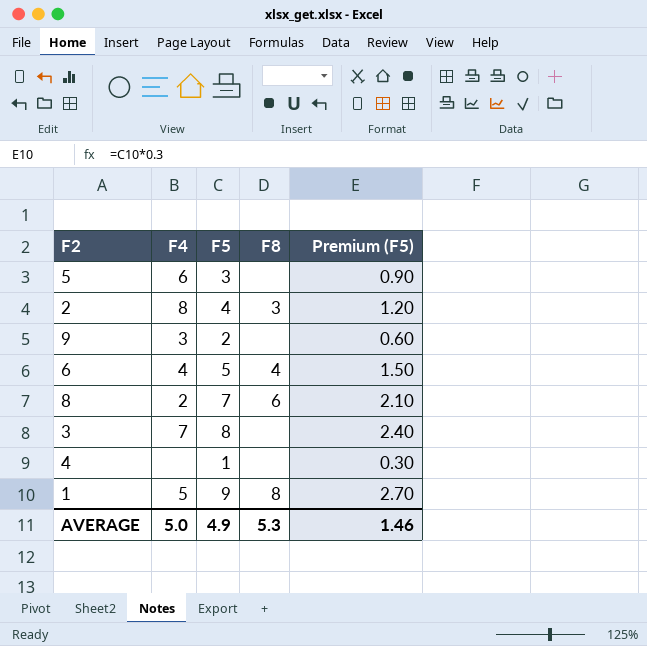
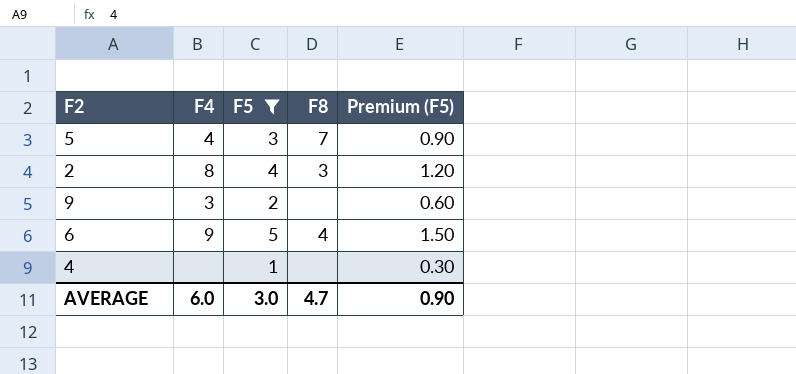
filter: none -> F5 <= 5
5 | F4: 6 -> 4
5 | F8: none -> 7
6 | F4: 4 -> 9
AVERAGE | F4: 5.0 -> 6.0
AVERAGE | F5: 4.9 -> 3.0
AVERAGE | F8: 5.3 -> 4.7
AVERAGE | Premium (F5): 1.46 -> 0.90

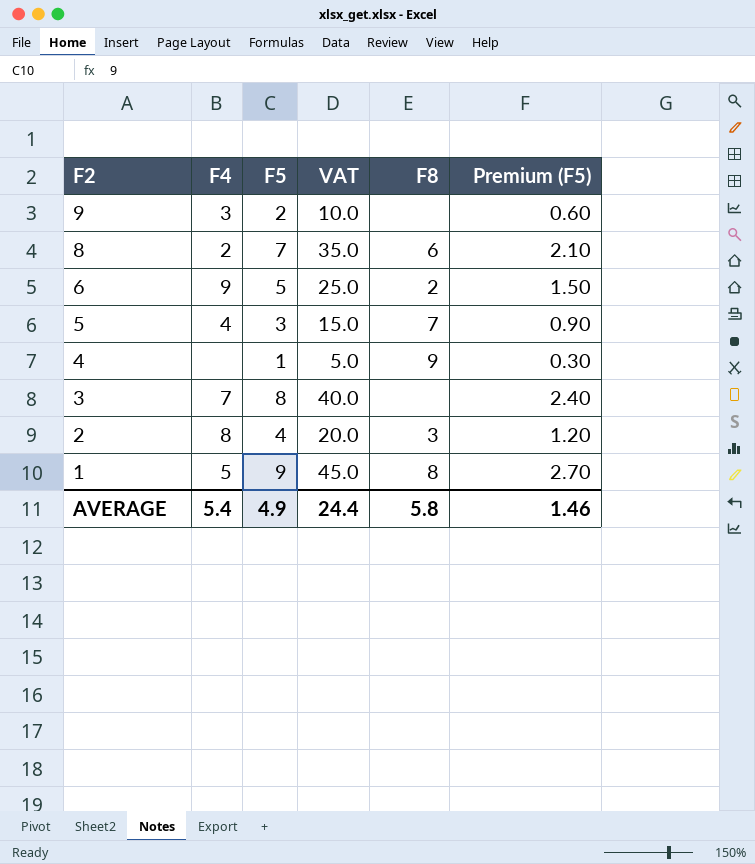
filter: F5 <= 5 -> none
row order: none -> F2 descending
column VAT | formula: none -> [F5] * 5
6 | F8: 4 -> 2
4 | F8: none -> 9
AVERAGE | F4: 6.0 -> 5.4
AVERAGE | F5: 3.0 -> 4.9
AVERAGE | F8: 4.7 -> 5.8
AVERAGE | Premium (F5): 0.90 -> 1.46

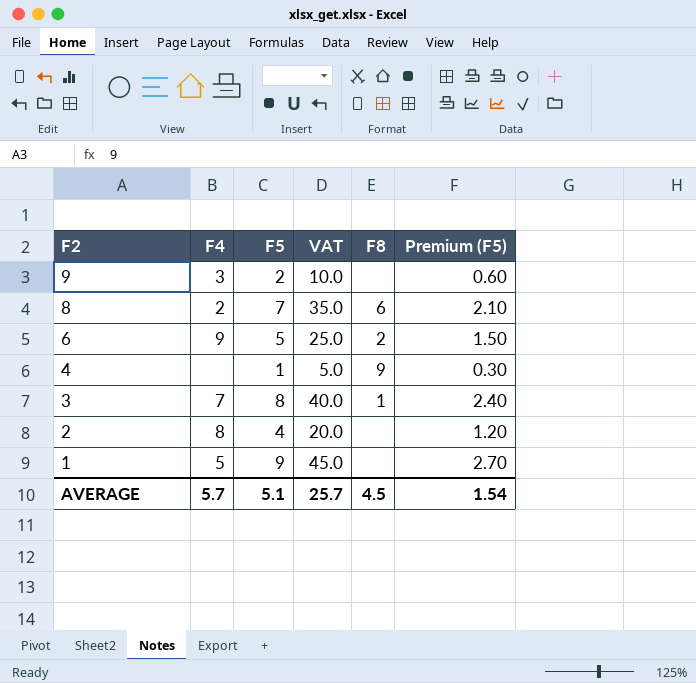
row 5: 4 | 3 | 15.0 | 7 | 0.90 -> none
3 | F8: none -> 1
2 | F8: 3 -> none
1 | F8: 8 -> none
AVERAGE | F4: 5.4 -> 5.7
AVERAGE | F5: 4.9 -> 5.1
AVERAGE | VAT: 24.4 -> 25.7
AVERAGE | F8: 5.8 -> 4.5
AVERAGE | Premium (F5): 1.46 -> 1.54

